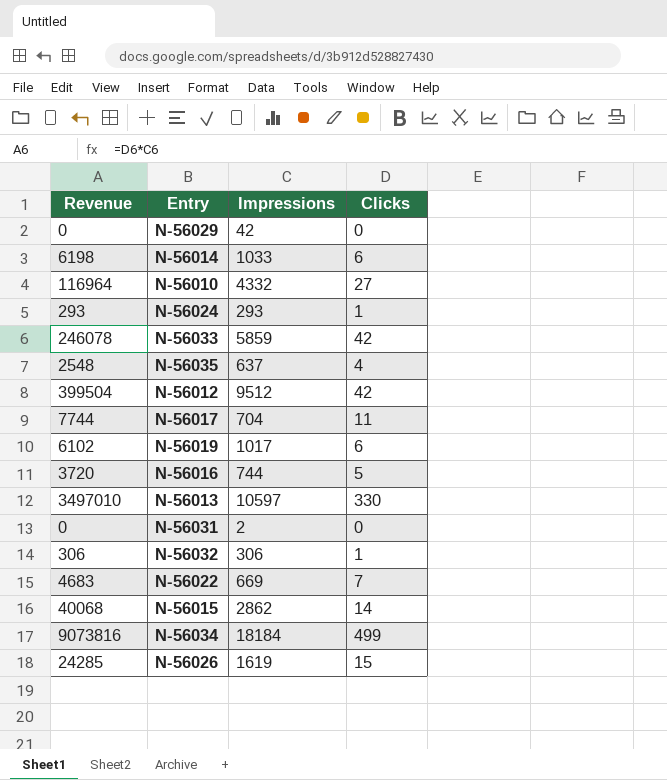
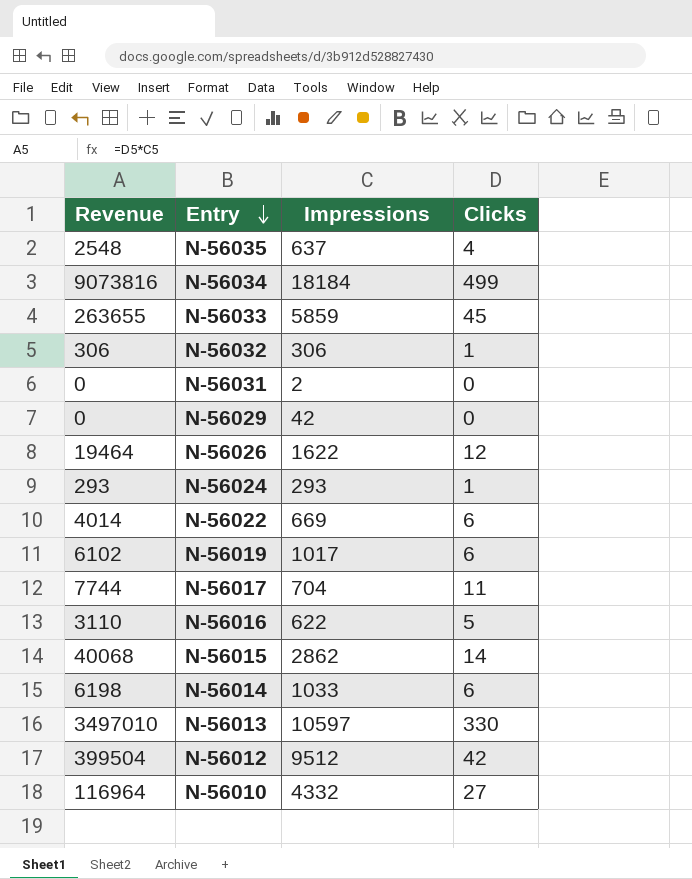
row order: none -> Entry descending
N-56033 | Revenue: 246078 -> 263655
N-56033 | Clicks: 42 -> 45
N-56026 | Revenue: 24285 -> 19464
N-56026 | Impressions: 1619 -> 1622
N-56026 | Clicks: 15 -> 12
N-56022 | Revenue: 4683 -> 4014
N-56022 | Clicks: 7 -> 6
N-56016 | Revenue: 3720 -> 3110
N-56016 | Impressions: 744 -> 622

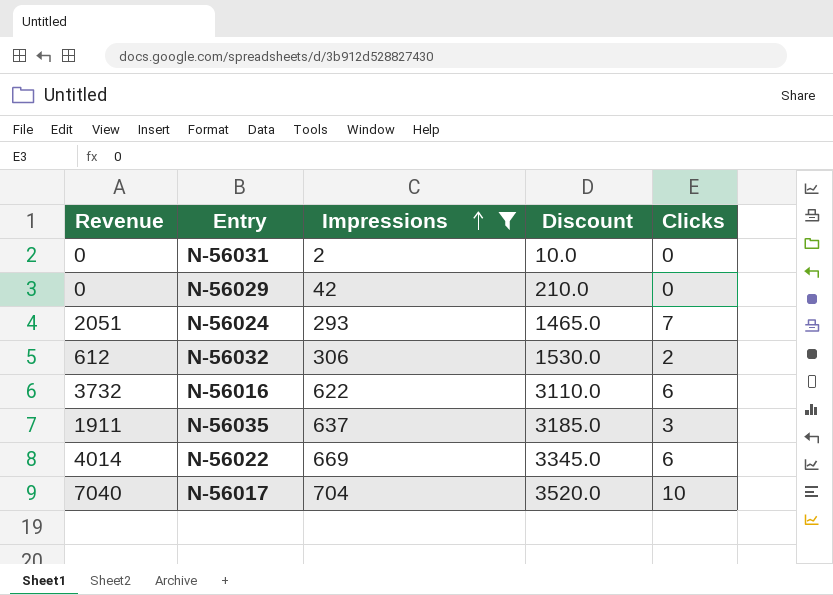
filter: none -> Impressions <= 704
row order: Entry descending -> Impressions ascending
column Discount | formula: none -> [Impressions] * 5
N-56024 | Revenue: 293 -> 2051
N-56024 | Clicks: 1 -> 7
N-56032 | Revenue: 306 -> 612
N-56032 | Clicks: 1 -> 2
N-56016 | Revenue: 3110 -> 3732
N-56016 | Clicks: 5 -> 6
N-56035 | Revenue: 2548 -> 1911
N-56035 | Clicks: 4 -> 3
N-56017 | Revenue: 7744 -> 7040
N-56017 | Clicks: 11 -> 10

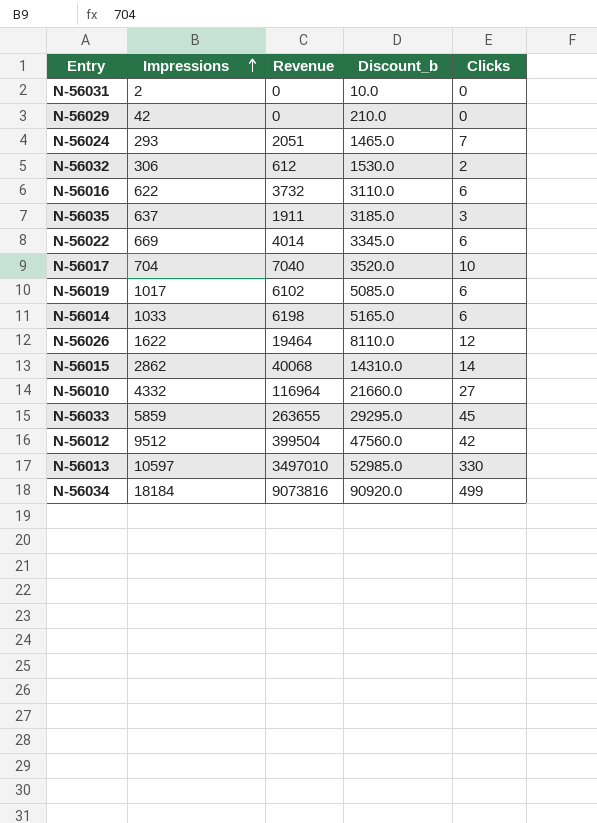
filter: Impressions <= 704 -> none
column Revenue | position: 1 -> 3
column name: Discount -> Discount_b

